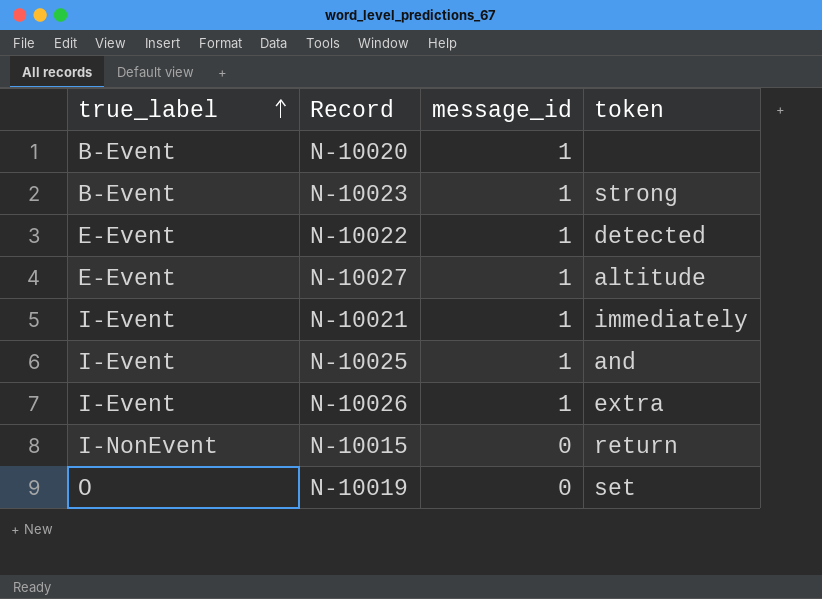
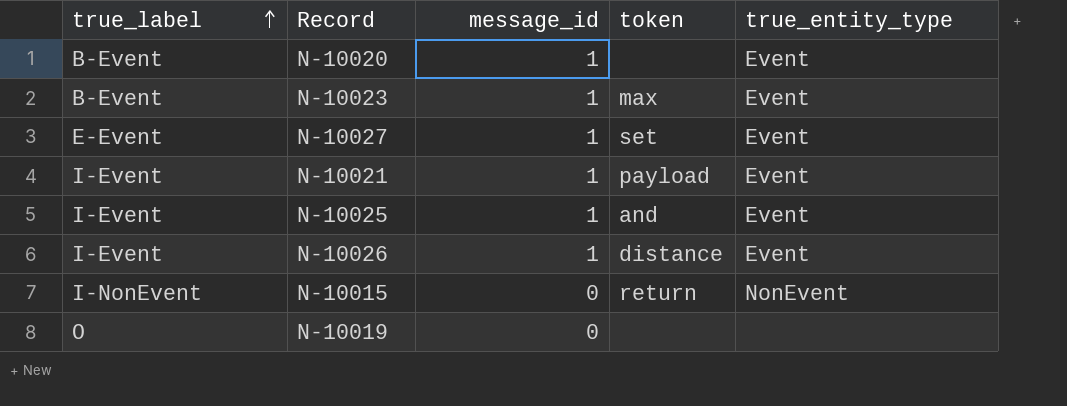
column true_entity_type | position: none -> 5
row N-10022: E-Event | 1 | detected -> none
N-10023 | token: strong -> max
N-10027 | token: altitude -> set
N-10021 | token: immediately -> payload
N-10026 | token: extra -> distance
N-10019 | token: set -> none

